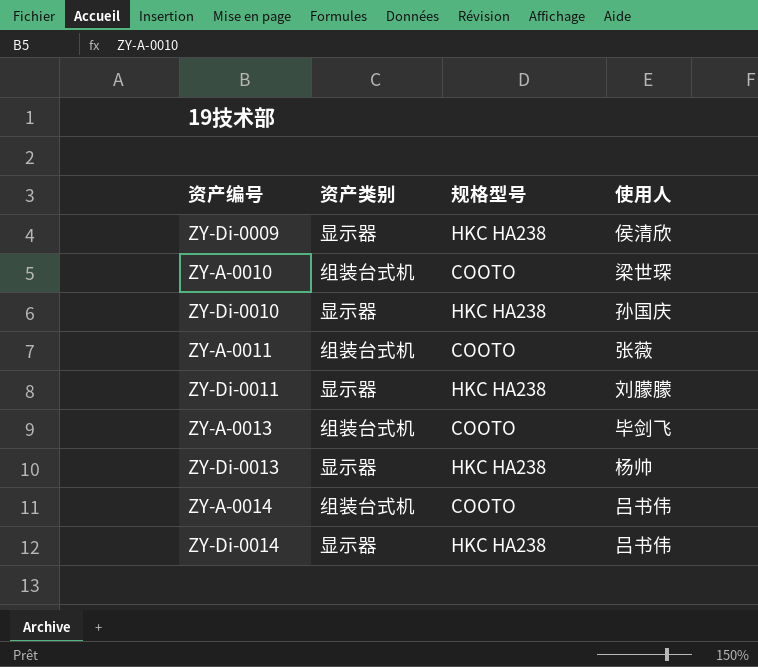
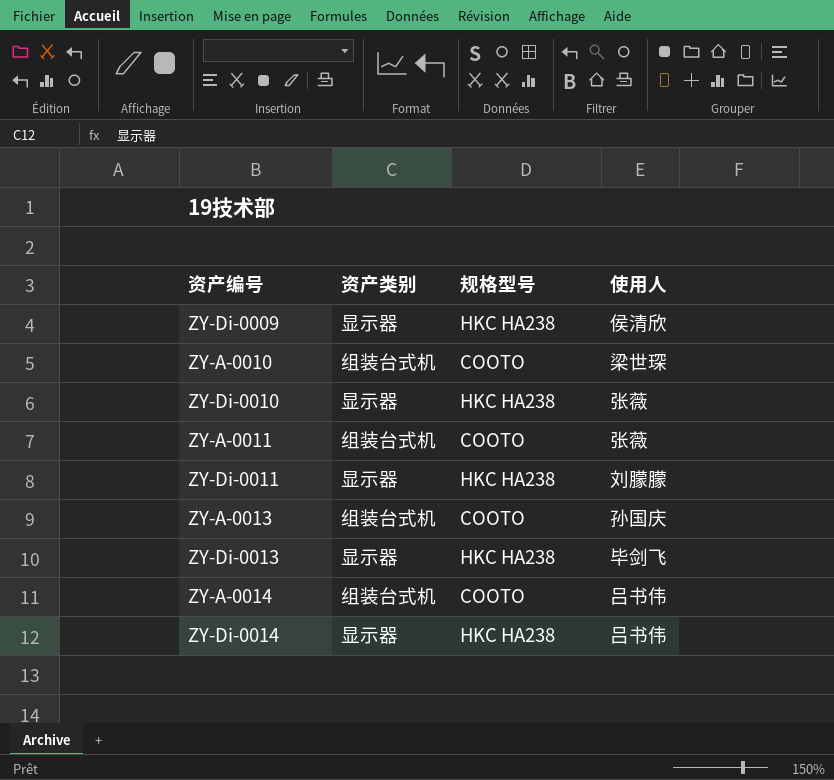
ZY-Di-0010 | 使用人: 孙国庆 -> 张薇
ZY-A-0013 | 使用人: 毕剑飞 -> 孙国庆
ZY-Di-0013 | 使用人: 杨帅 -> 毕剑飞

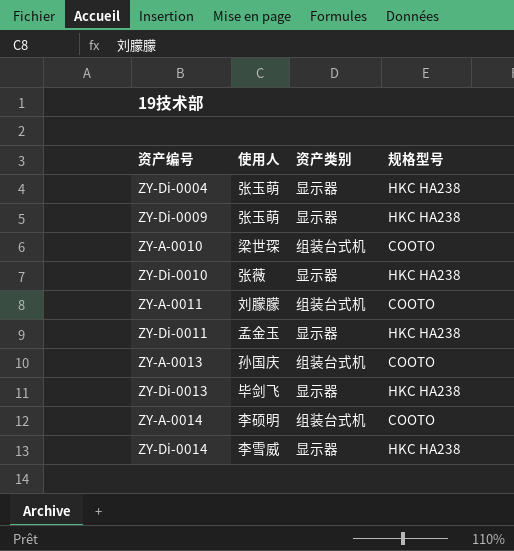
column 使用人 | position: 4 -> 2
row ZY-Di-0004: none -> 张玉萌 | 显示器 | HKC HA238
ZY-Di-0009 | 使用人: 侯清欣 -> 张玉萌
ZY-A-0011 | 使用人: 张薇 -> 刘朦朦
ZY-Di-0011 | 使用人: 刘朦朦 -> 孟金玉
ZY-A-0014 | 使用人: 吕书伟 -> 李硕明
ZY-Di-0014 | 使用人: 吕书伟 -> 李雪威

